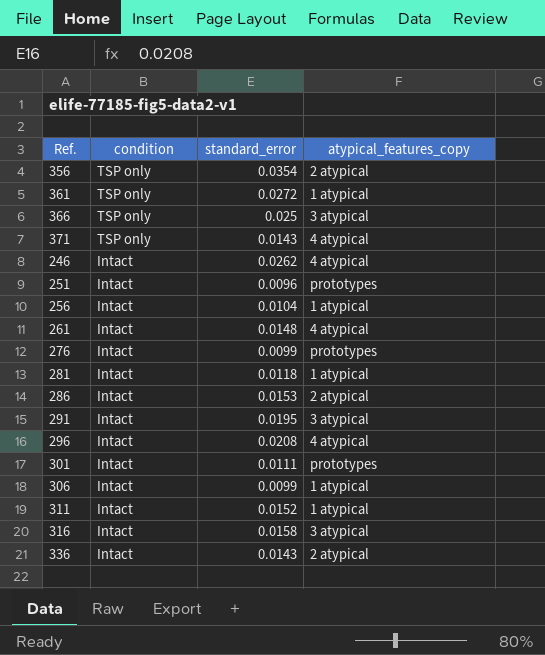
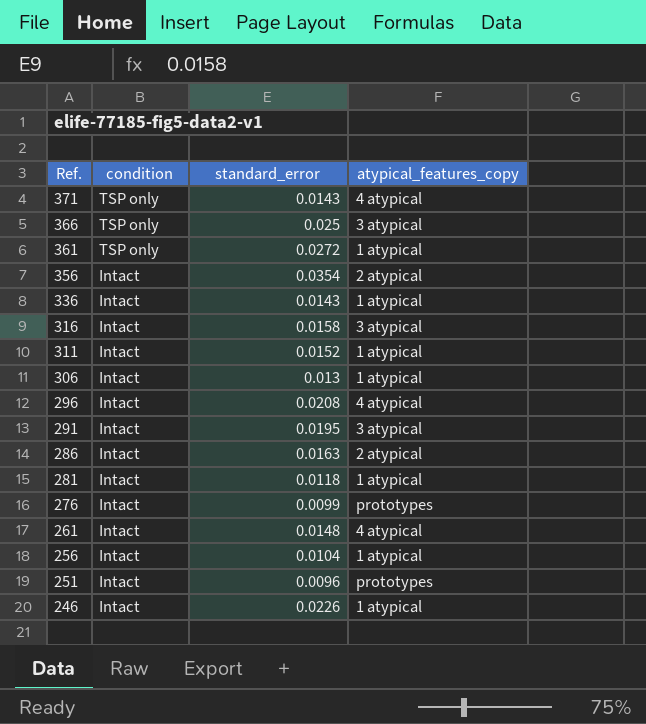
row order: condition descending -> Ref. descending
row 301: Intact | 0.0111 | prototypes -> none
356 | condition: TSP only -> Intact
336 | atypical_features_copy: 2 atypical -> 1 atypical
306 | standard_error: 0.0099 -> 0.013
286 | standard_error: 0.0153 -> 0.0163
246 | standard_error: 0.0262 -> 0.0226
246 | atypical_features_copy: 4 atypical -> 1 atypical

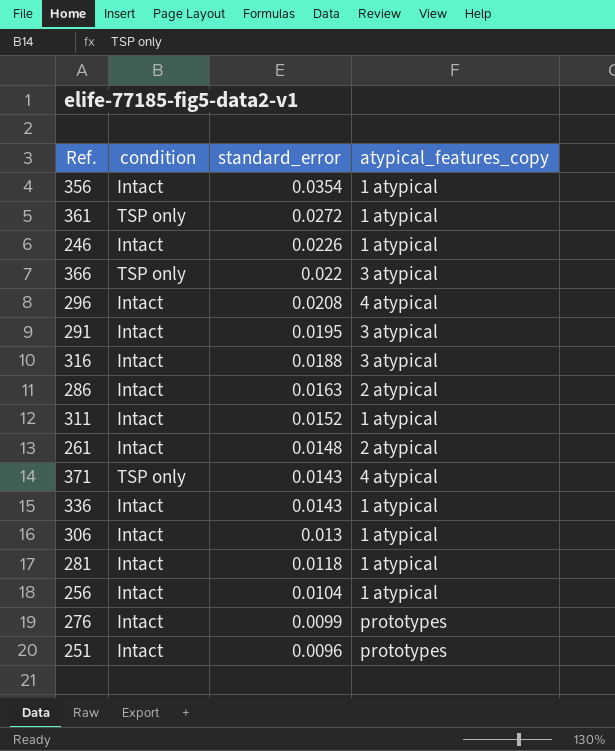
row order: Ref. descending -> standard_error descending
356 | atypical_features_copy: 2 atypical -> 1 atypical
366 | standard_error: 0.025 -> 0.022
316 | standard_error: 0.0158 -> 0.0188
261 | atypical_features_copy: 4 atypical -> 2 atypical

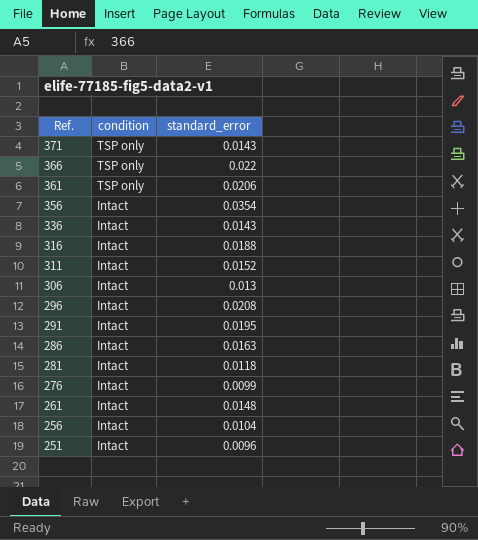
row order: standard_error descending -> Ref. descending
column atypical_features_copy | position: 4 -> none
row 246: Intact | 0.0226 | 1 atypical -> none
361 | standard_error: 0.0272 -> 0.0206

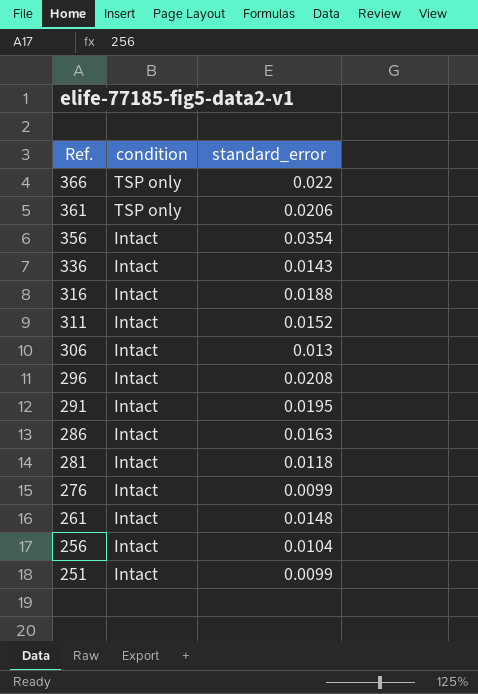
row 371: TSP only | 0.0143 -> none
251 | standard_error: 0.0096 -> 0.0099

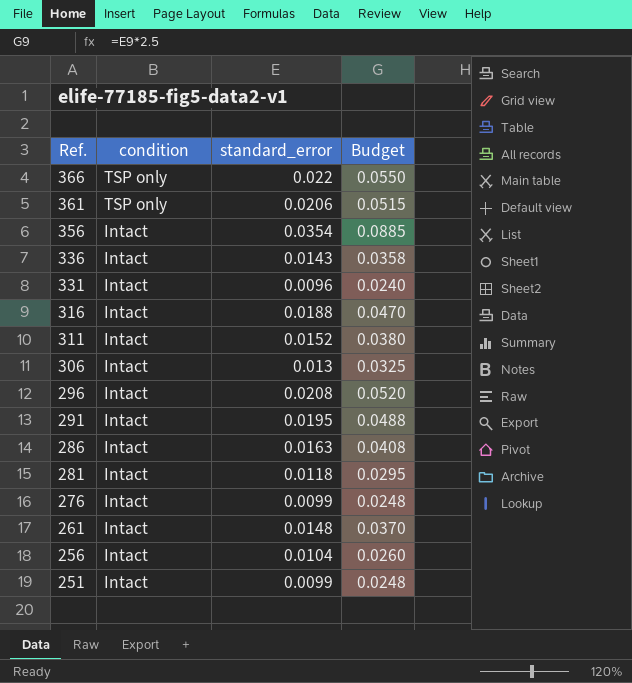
column Budget | formula: none -> [standard_error] * 2.5
row 331: none -> Intact | 0.0096 | 0.0240

